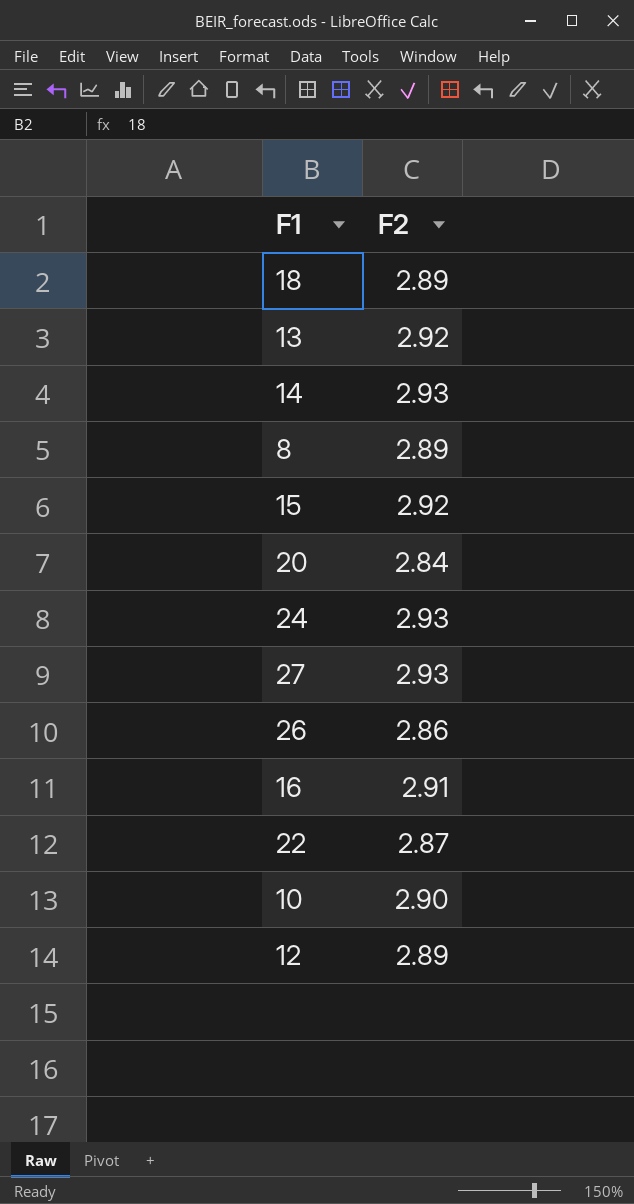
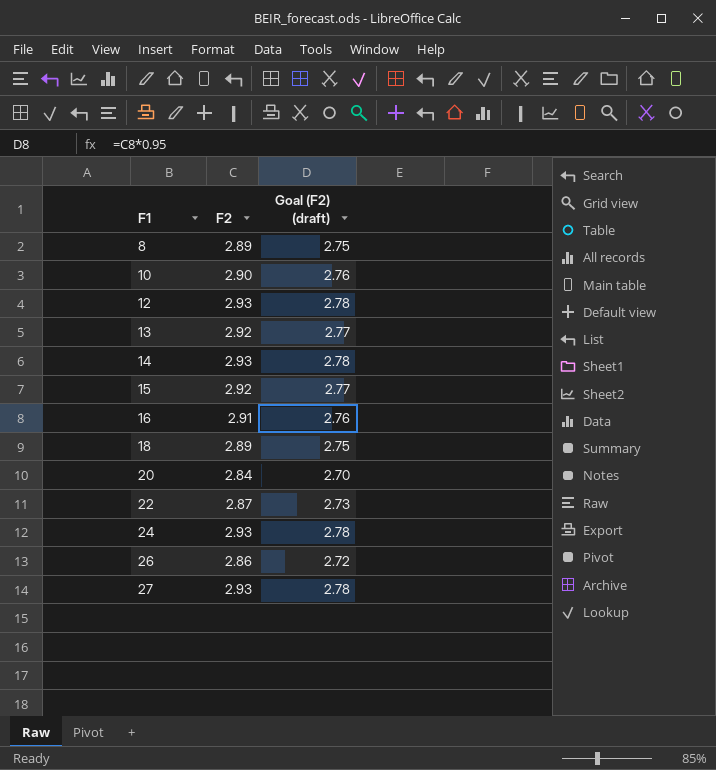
row order: none -> F1 ascending
column Goal (F2) (draft) | formula: none -> [F2] * 0.95
12 | F2: 2.89 -> 2.93

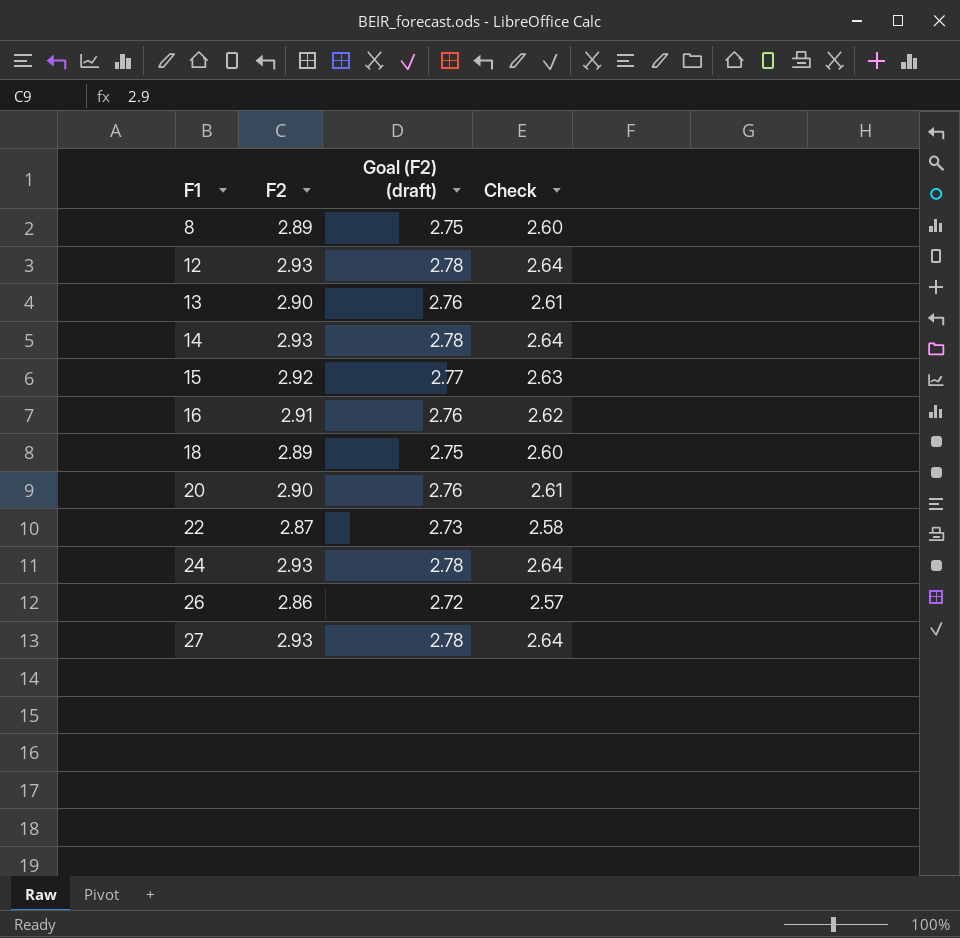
column Check | formula: none -> [F2] * 0.9
row 10: 2.90 | 2.76 -> none
13 | F2: 2.92 -> 2.90
13 | Goal (F2) (draft): 2.77 -> 2.76
20 | F2: 2.84 -> 2.90
20 | Goal (F2) (draft): 2.70 -> 2.76

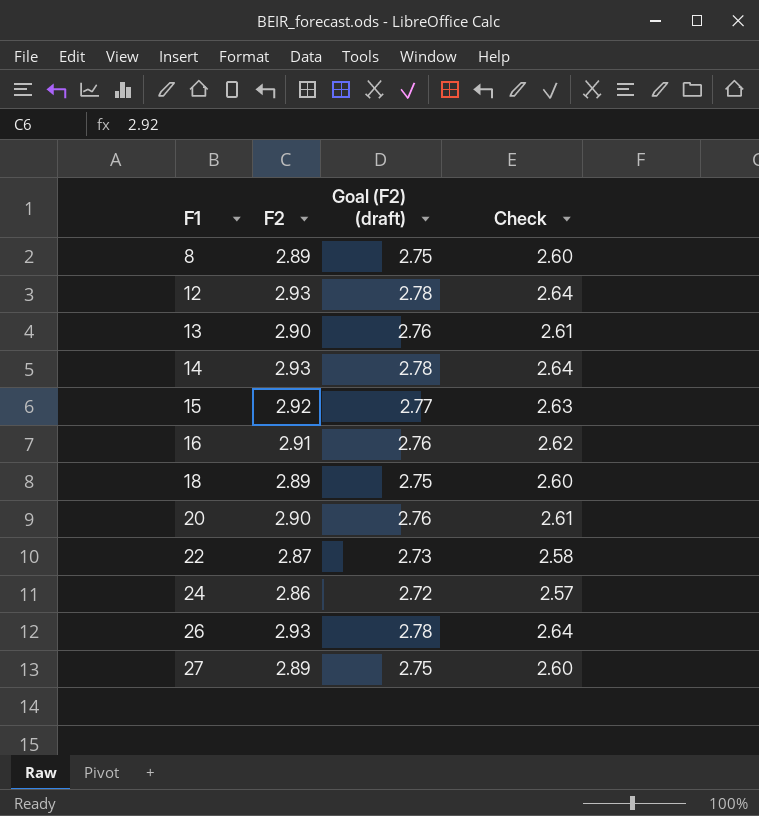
24 | F2: 2.93 -> 2.86
24 | Goal (F2) (draft): 2.78 -> 2.72
24 | Check: 2.64 -> 2.57
26 | F2: 2.86 -> 2.93
26 | Goal (F2) (draft): 2.72 -> 2.78
26 | Check: 2.57 -> 2.64
27 | F2: 2.93 -> 2.89
27 | Goal (F2) (draft): 2.78 -> 2.75
27 | Check: 2.64 -> 2.60

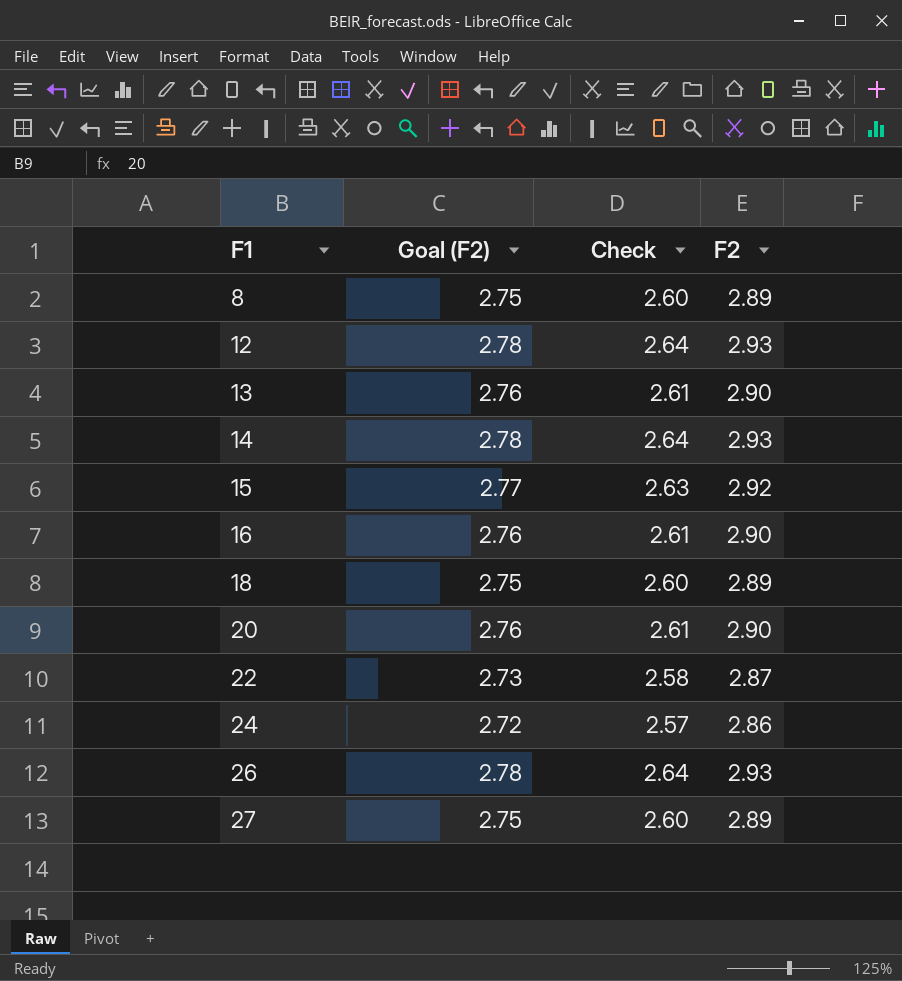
column name: Goal (F2) (draft) -> Goal (F2)
column F2 | position: 2 -> 4
16 | Check: 2.62 -> 2.61
16 | F2: 2.91 -> 2.90

